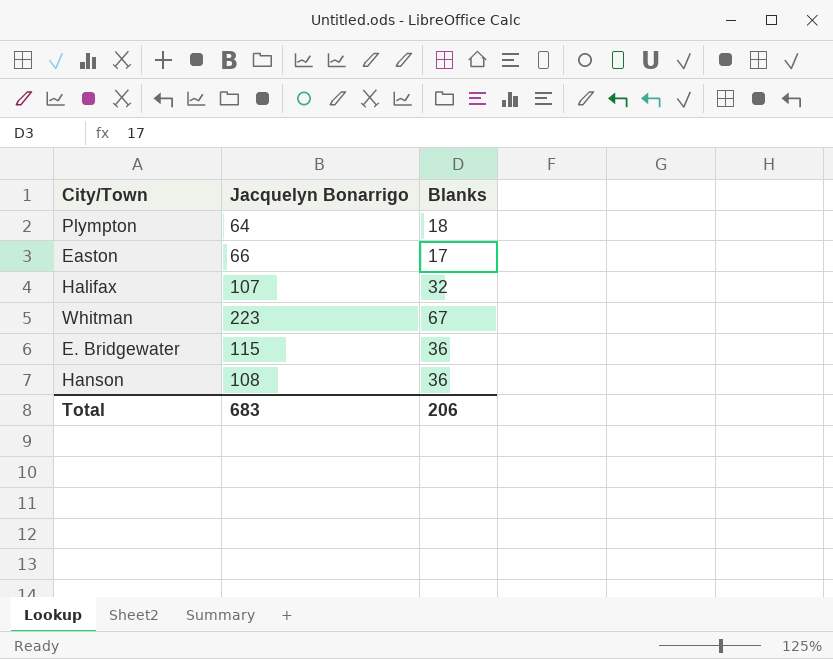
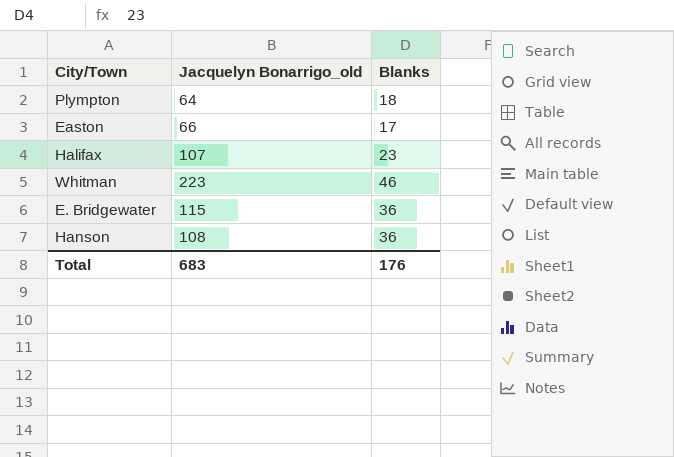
column name: Jacquelyn Bonarrigo -> Jacquelyn Bonarrigo_old
Halifax | Blanks: 32 -> 23
Whitman | Blanks: 67 -> 46
Total | Blanks: 206 -> 176

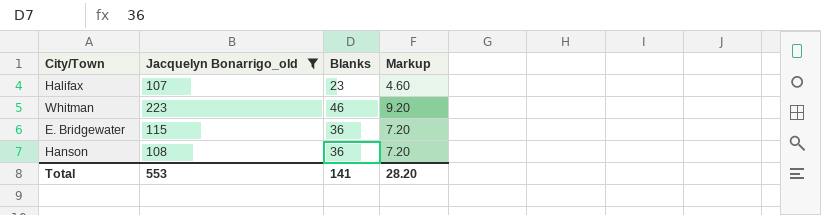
filter: none -> Jacquelyn Bonarrigo_old >= 107
column Markup | formula: none -> [Blanks] * 0.2
Total | Jacquelyn Bonarrigo_old: 683 -> 553
Total | Blanks: 176 -> 141

